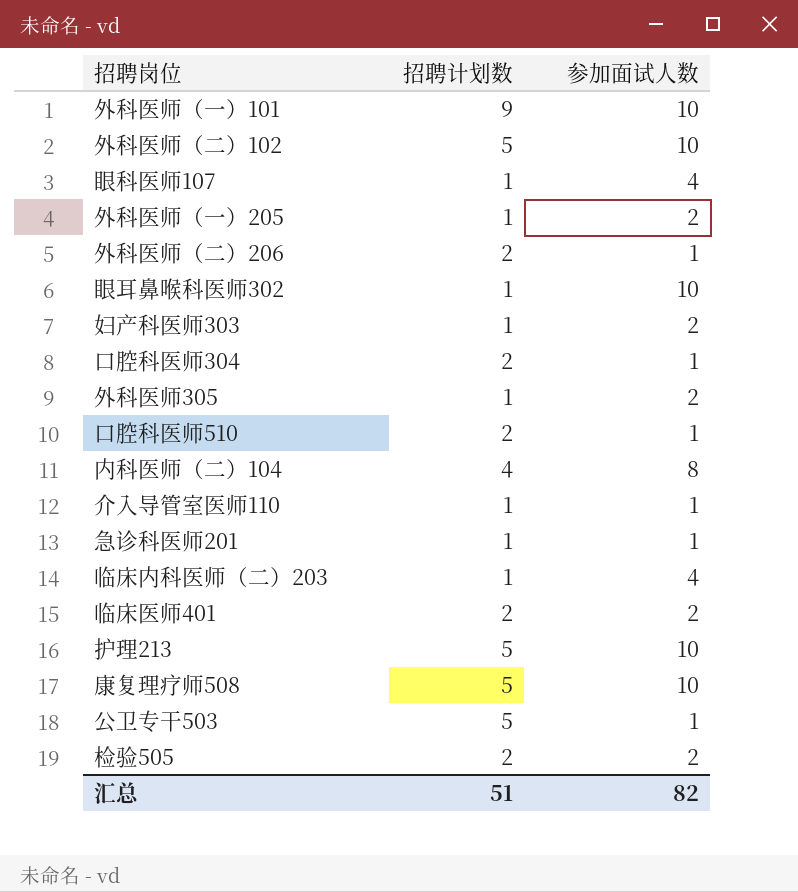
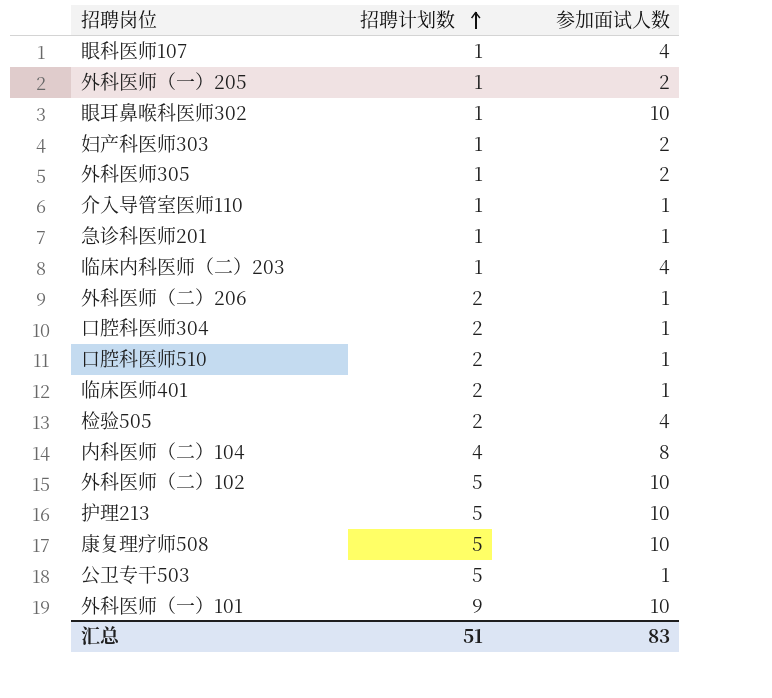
row order: none -> 招聘计划数 ascending
临床医师401 | 参加面试人数: 2 -> 1
检验505 | 参加面试人数: 2 -> 4
汇总 | 参加面试人数: 82 -> 83

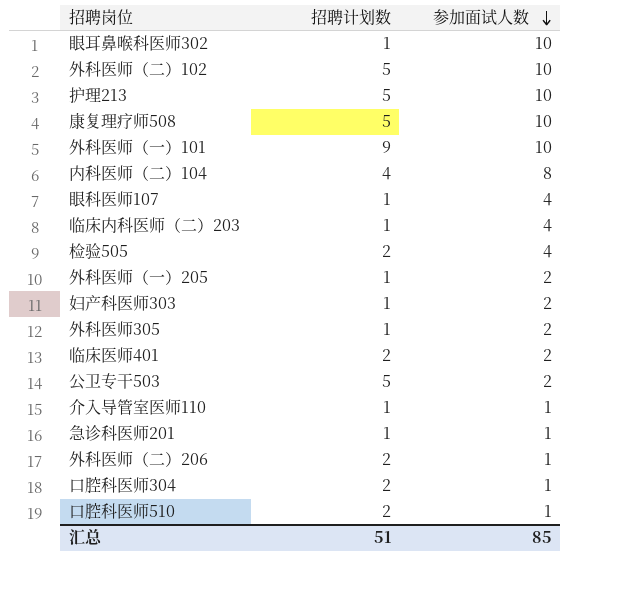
row order: 招聘计划数 ascending -> 参加面试人数 descending
临床医师401 | 参加面试人数: 1 -> 2
公卫专干503 | 参加面试人数: 1 -> 2
汇总 | 参加面试人数: 83 -> 85

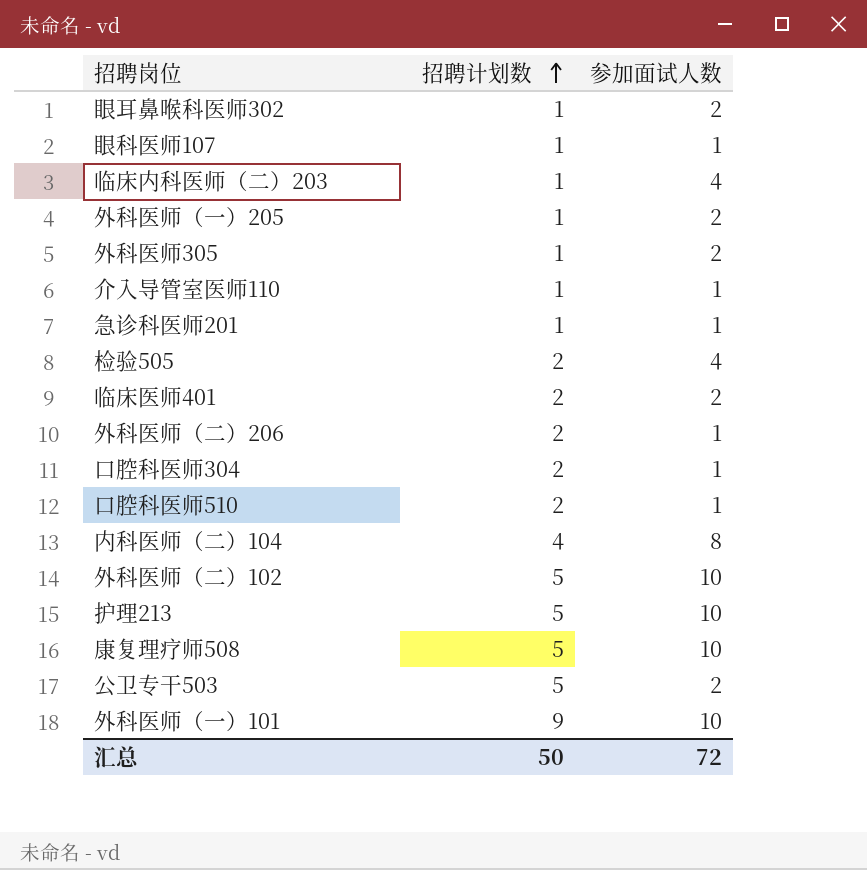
row order: 参加面试人数 descending -> 招聘计划数 ascending
row 妇产科医师303: 1 | 2 -> none
眼耳鼻喉科医师302 | 参加面试人数: 10 -> 2
眼科医师107 | 参加面试人数: 4 -> 1
汇总 | 招聘计划数: 51 -> 50
汇总 | 参加面试人数: 85 -> 72

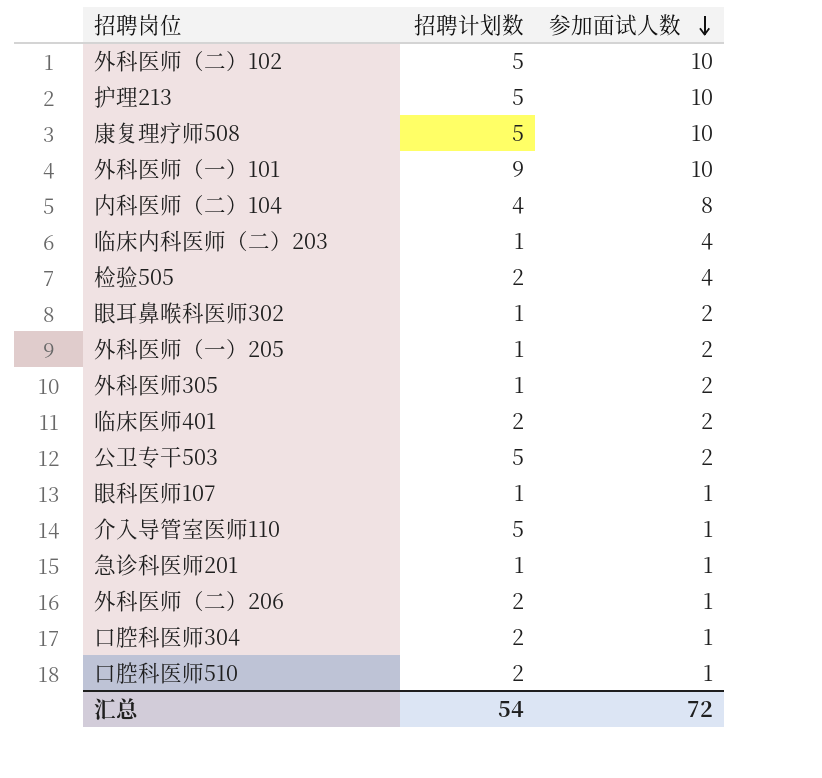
row order: 招聘计划数 ascending -> 参加面试人数 descending
介入导管室医师110 | 招聘计划数: 1 -> 5
汇总 | 招聘计划数: 50 -> 54

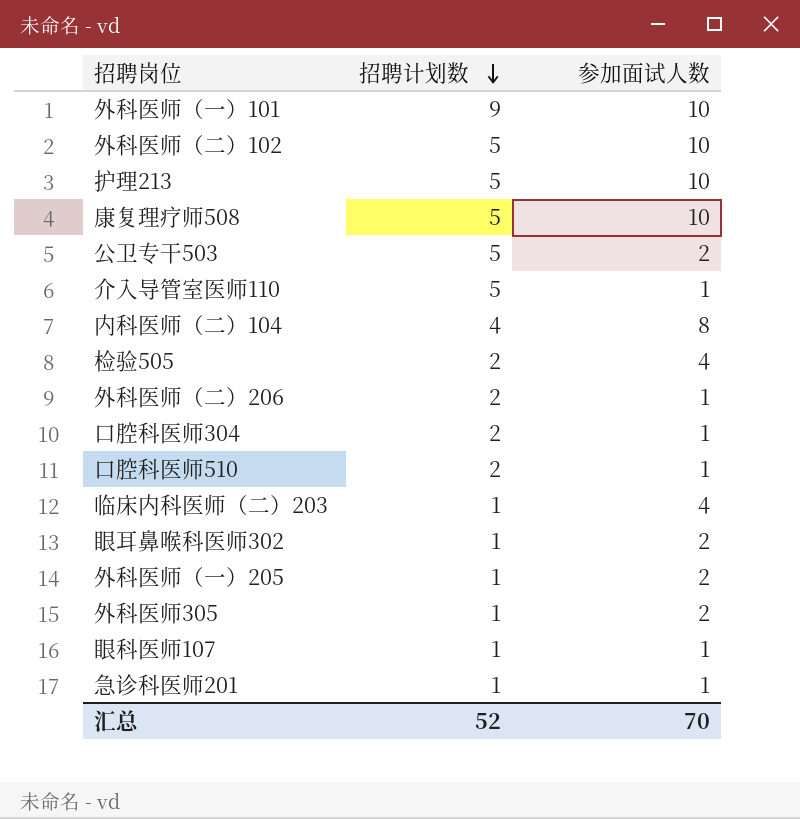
row order: 参加面试人数 descending -> 招聘计划数 descending
row 临床医师401: 2 | 2 -> none
汇总 | 招聘计划数: 54 -> 52
汇总 | 参加面试人数: 72 -> 70

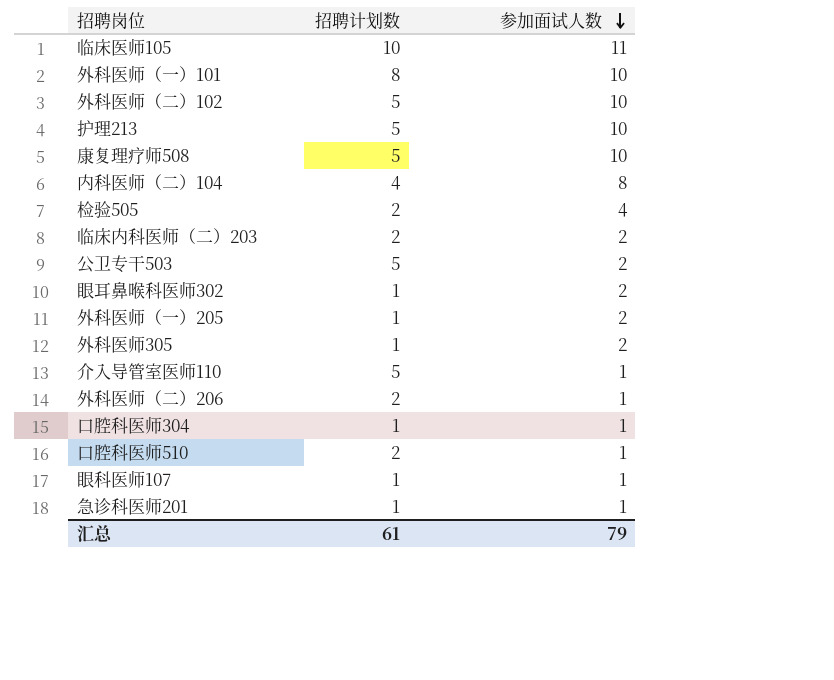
row order: 招聘计划数 descending -> 参加面试人数 descending
row 临床医师105: none -> 10 | 11
外科医师（一）101 | 招聘计划数: 9 -> 8
临床内科医师（二）203 | 招聘计划数: 1 -> 2
临床内科医师（二）203 | 参加面试人数: 4 -> 2
口腔科医师304 | 招聘计划数: 2 -> 1
汇总 | 招聘计划数: 52 -> 61
汇总 | 参加面试人数: 70 -> 79

